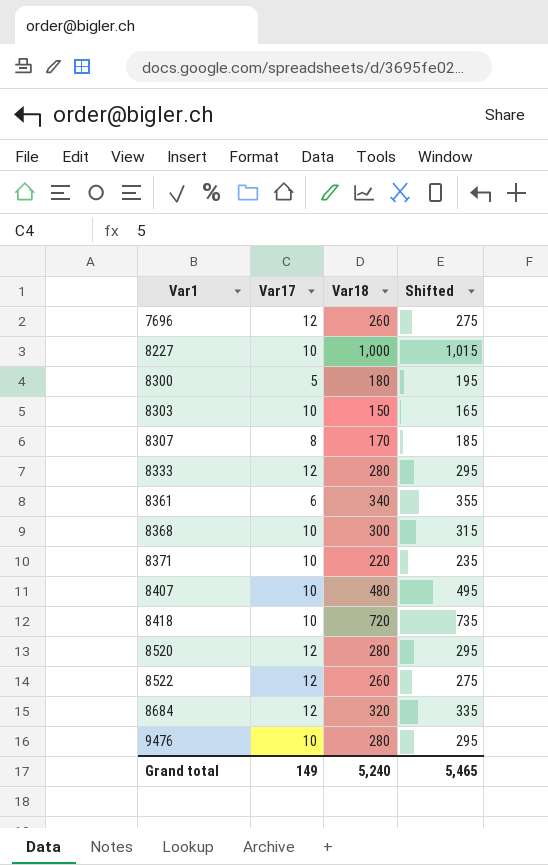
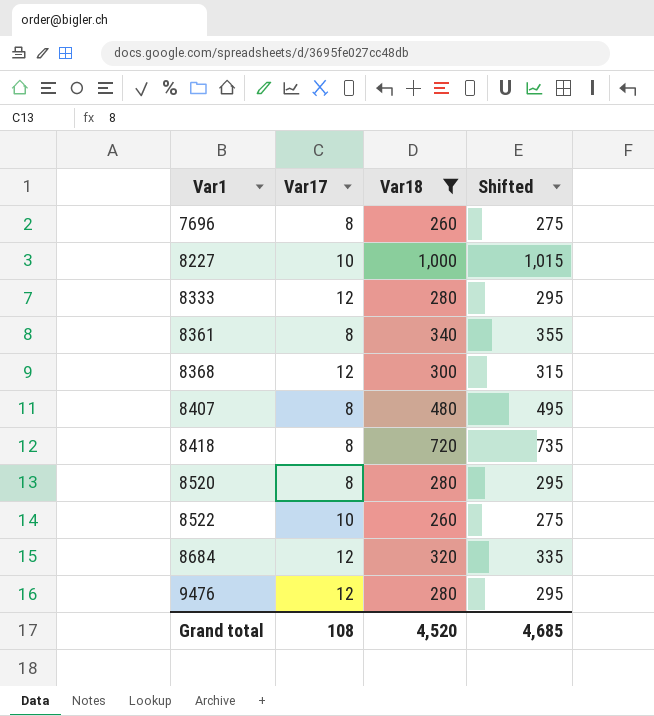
filter: none -> Var18 >= 260
7696 | Var17: 12 -> 8
8361 | Var17: 6 -> 8
8368 | Var17: 10 -> 12
8407 | Var17: 10 -> 8
8418 | Var17: 10 -> 8
8520 | Var17: 12 -> 8
8522 | Var17: 12 -> 10
9476 | Var17: 10 -> 12
Grand total | Var17: 149 -> 108
Grand total | Var18: 5,240 -> 4,520
Grand total | Shifted: 5,465 -> 4,685

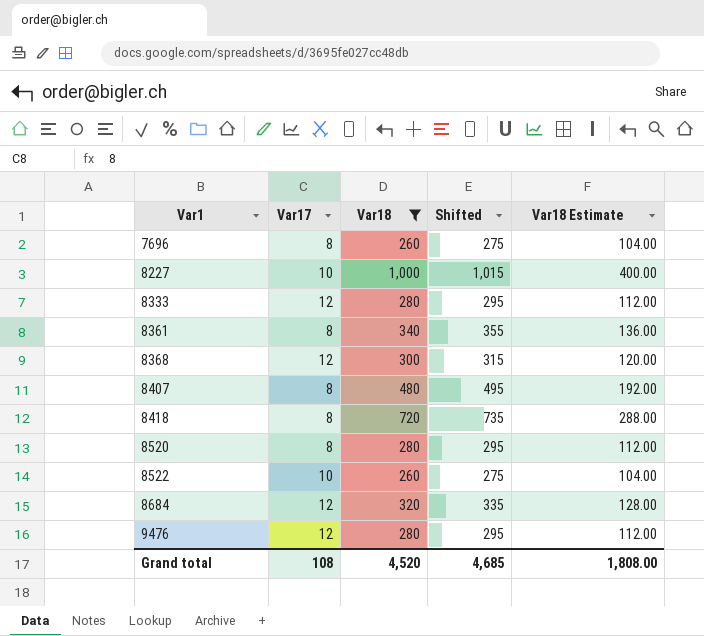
column Var18 Estimate | formula: none -> [Var18] * 0.4

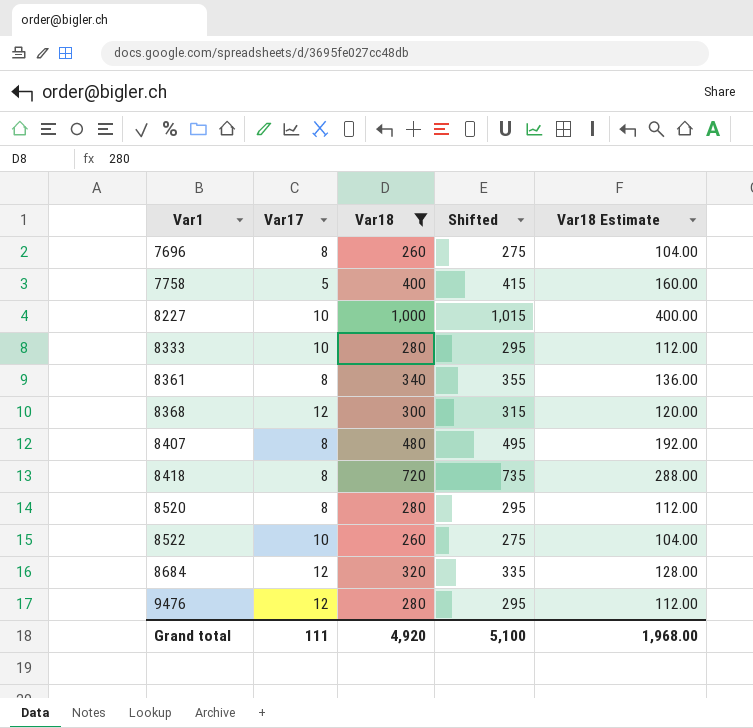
row 7758: none -> 5 | 400 | 415 | 160.00
8333 | Var17: 12 -> 10
Grand total | Var17: 108 -> 111
Grand total | Var18: 4,520 -> 4,920
Grand total | Shifted: 4,685 -> 5,100
Grand total | Var18 Estimate: 1,808.00 -> 1,968.00

